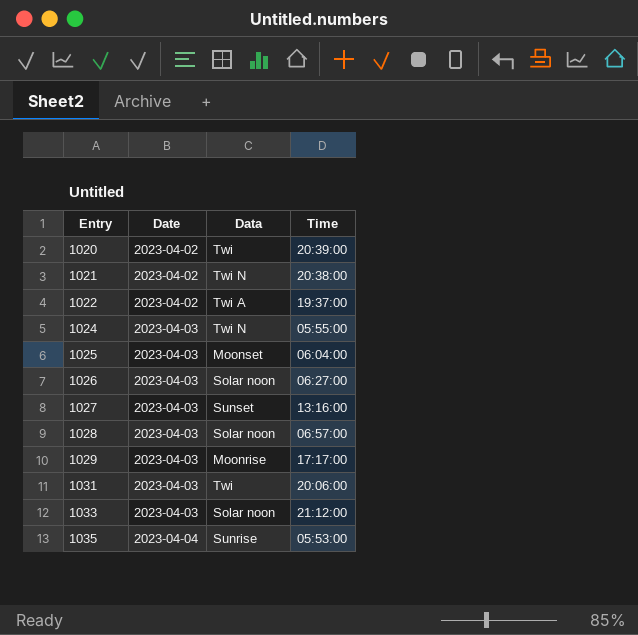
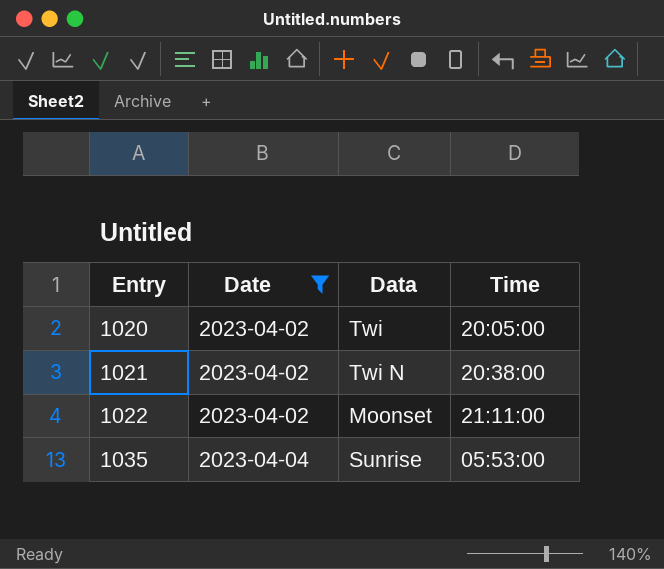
filter: none -> Date != 2023-04-03
1020 | Time: 20:39:00 -> 20:05:00
1022 | Data: Twi A -> Moonset
1022 | Time: 19:37:00 -> 21:11:00

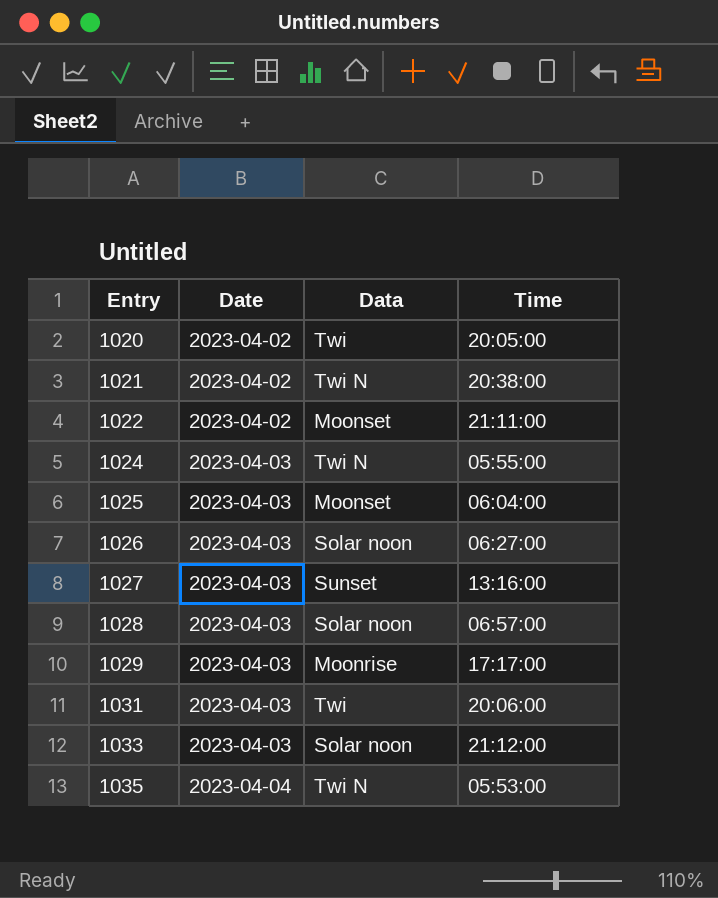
filter: Date != 2023-04-03 -> none
1035 | Data: Sunrise -> Twi N

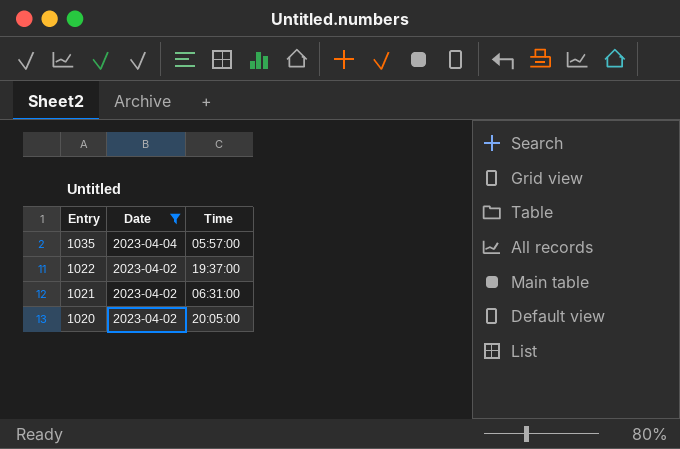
filter: none -> Date != 2023-04-03
row order: Entry ascending -> Entry descending
column Data | position: 3 -> none
1035 | Time: 05:53:00 -> 05:57:00
1022 | Time: 21:11:00 -> 19:37:00
1021 | Time: 20:38:00 -> 06:31:00

